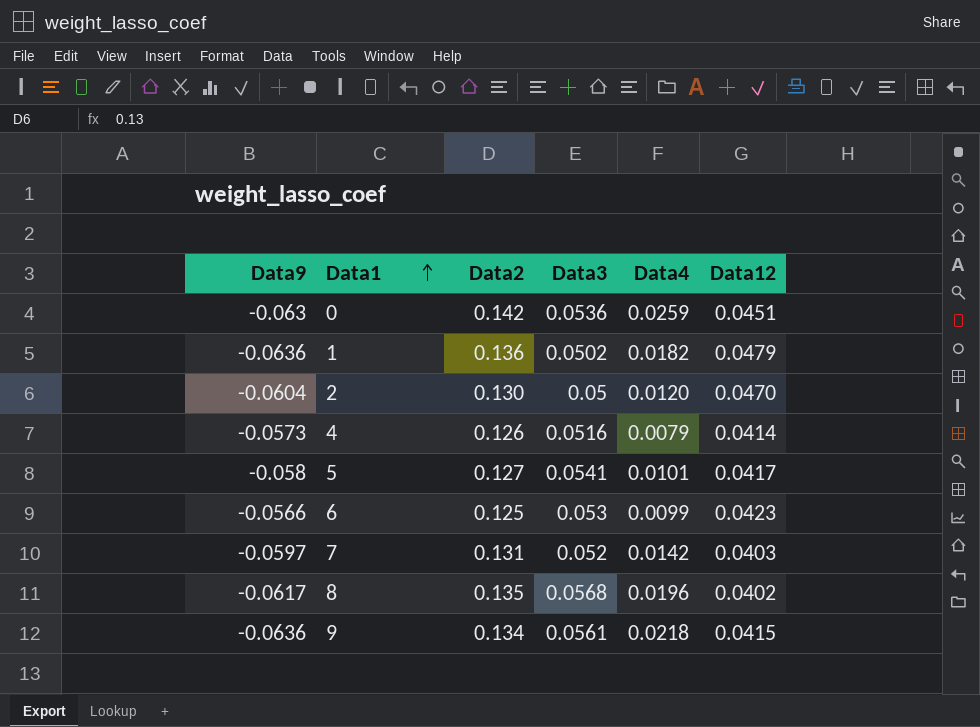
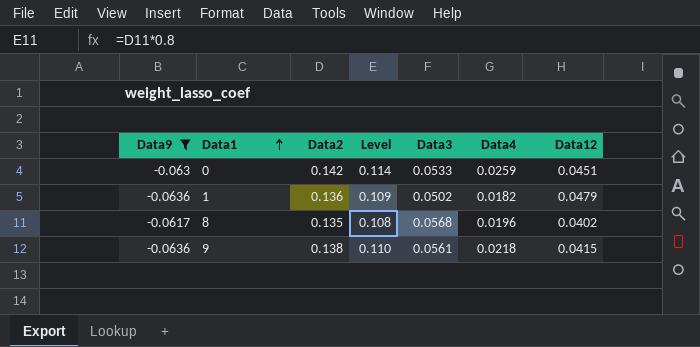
filter: none -> Data9 <= -0.0617
column Level | formula: none -> [Data2] * 0.8
0 | Data3: 0.0536 -> 0.0533
9 | Data2: 0.134 -> 0.138

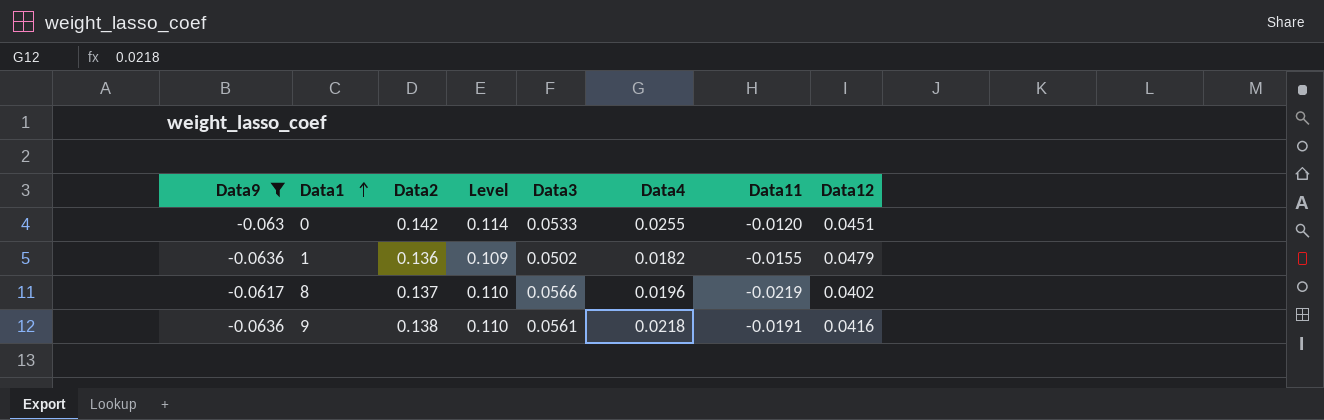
column Data11 | position: none -> 7
0 | Data4: 0.0259 -> 0.0255
8 | Data2: 0.135 -> 0.137
8 | Level: 0.108 -> 0.110
8 | Data3: 0.0568 -> 0.0566
9 | Data12: 0.0415 -> 0.0416

